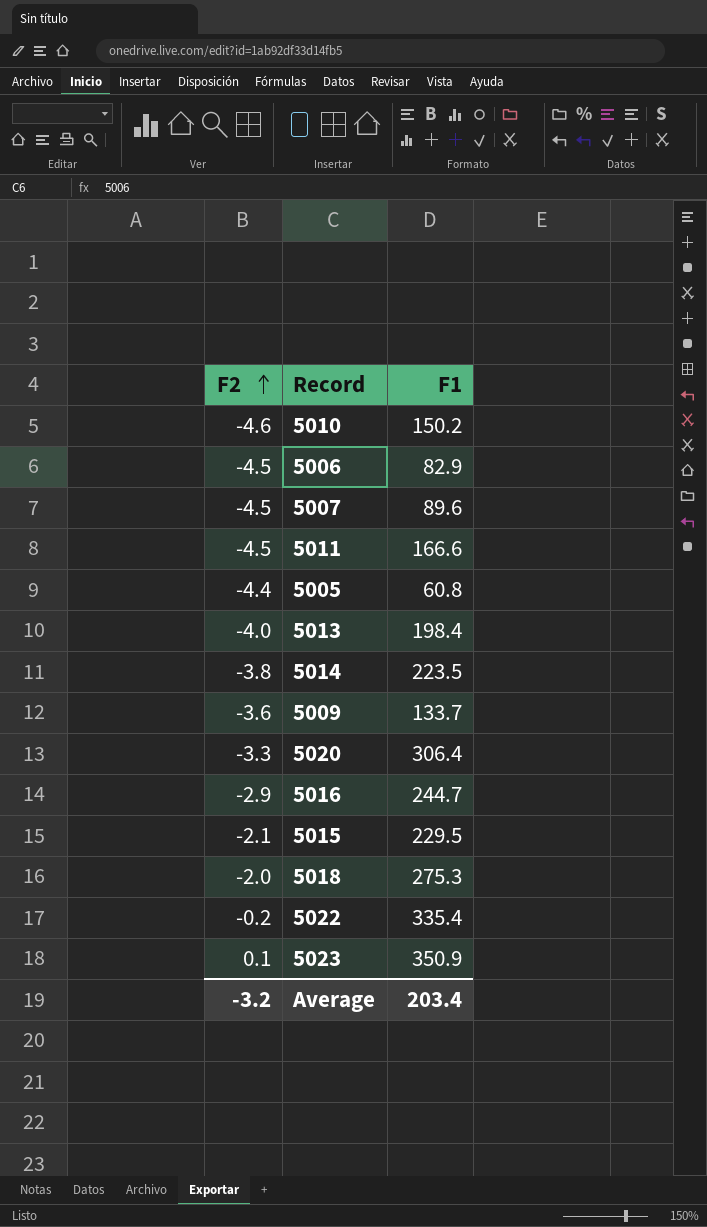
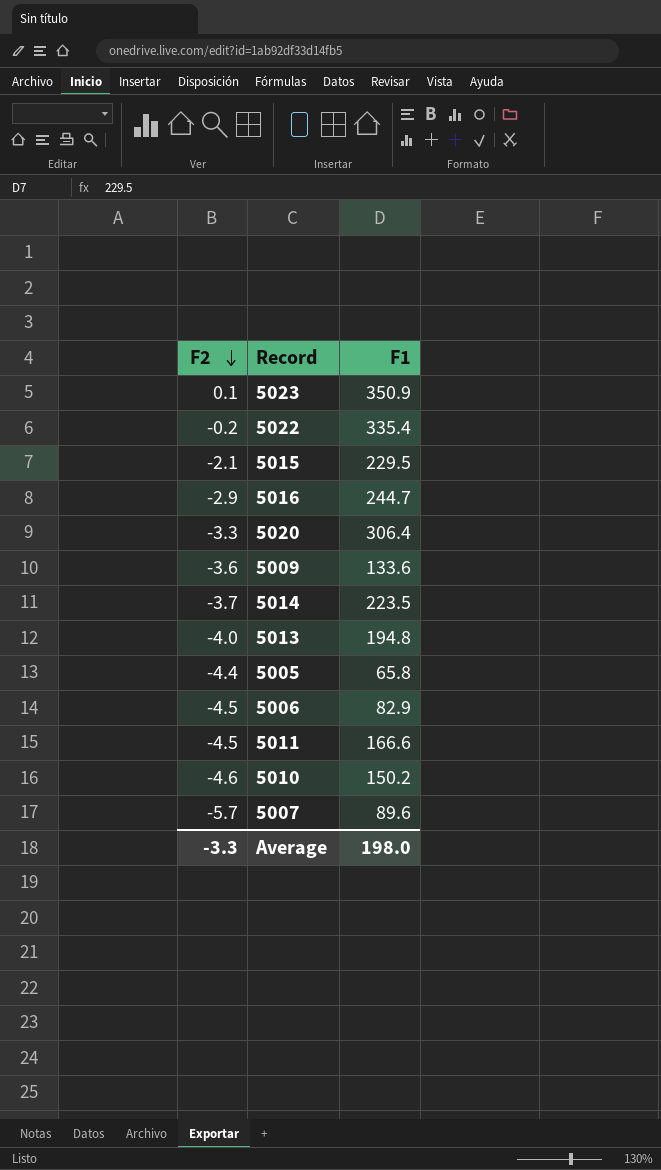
row order: F2 ascending -> F2 descending
row 5018: -2.0 | 275.3 -> none
5009 | F1: 133.7 -> 133.6
5014 | F2: -3.8 -> -3.7
5013 | F1: 198.4 -> 194.8
5005 | F1: 60.8 -> 65.8
5007 | F2: -4.5 -> -5.7
Average | F2: -3.2 -> -3.3
Average | F1: 203.4 -> 198.0

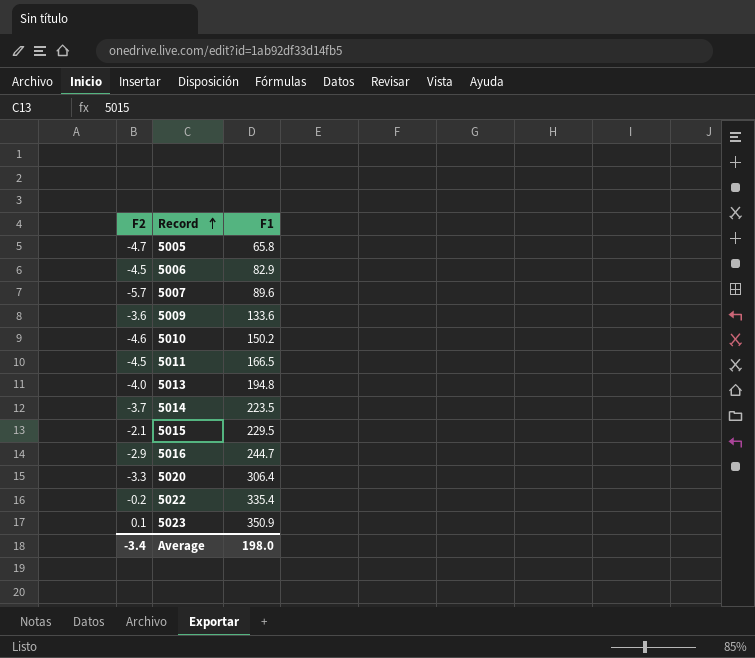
row order: F2 descending -> Record ascending
5005 | F2: -4.4 -> -4.7
5011 | F1: 166.6 -> 166.5
Average | F2: -3.3 -> -3.4

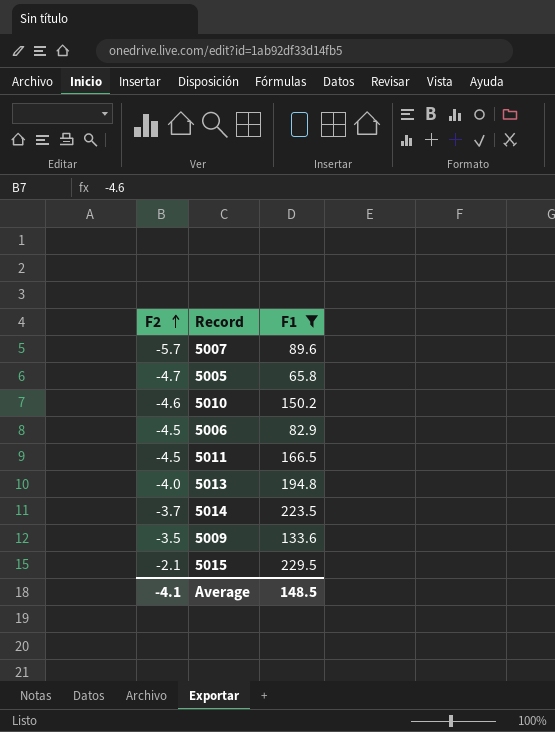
filter: none -> F1 <= 229.5
row order: Record ascending -> F2 ascending
5009 | F2: -3.6 -> -3.5
Average | F2: -3.4 -> -4.1
Average | F1: 198.0 -> 148.5

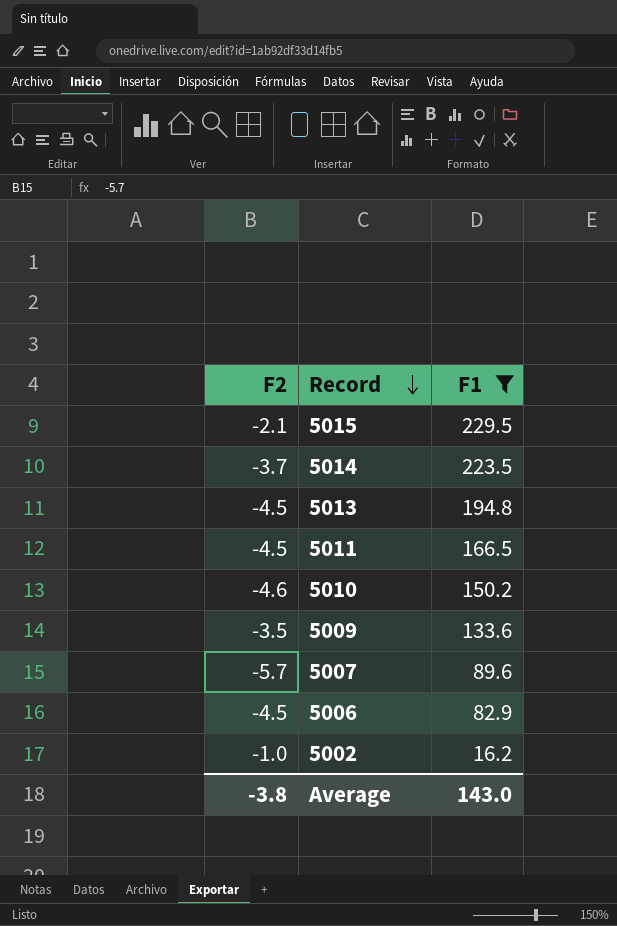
row order: F2 ascending -> Record descending
row 5005: -4.7 | 65.8 -> none
5013 | F2: -4.0 -> -4.5
row 5002: none -> -1.0 | 16.2
Average | F2: -4.1 -> -3.8
Average | F1: 148.5 -> 143.0

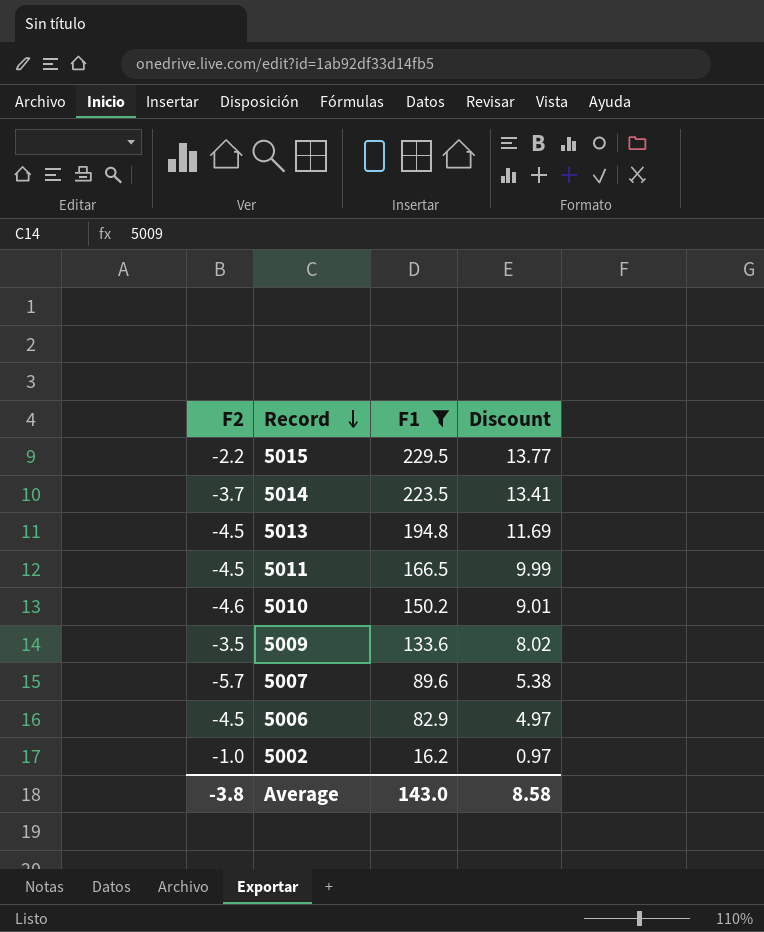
column Discount | formula: none -> [F1] * 0.06
5015 | F2: -2.1 -> -2.2

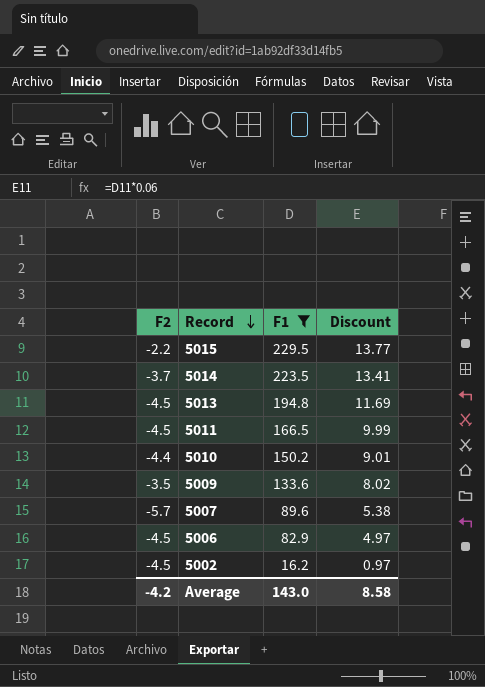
5010 | F2: -4.6 -> -4.4
5002 | F2: -1.0 -> -4.5
Average | F2: -3.8 -> -4.2

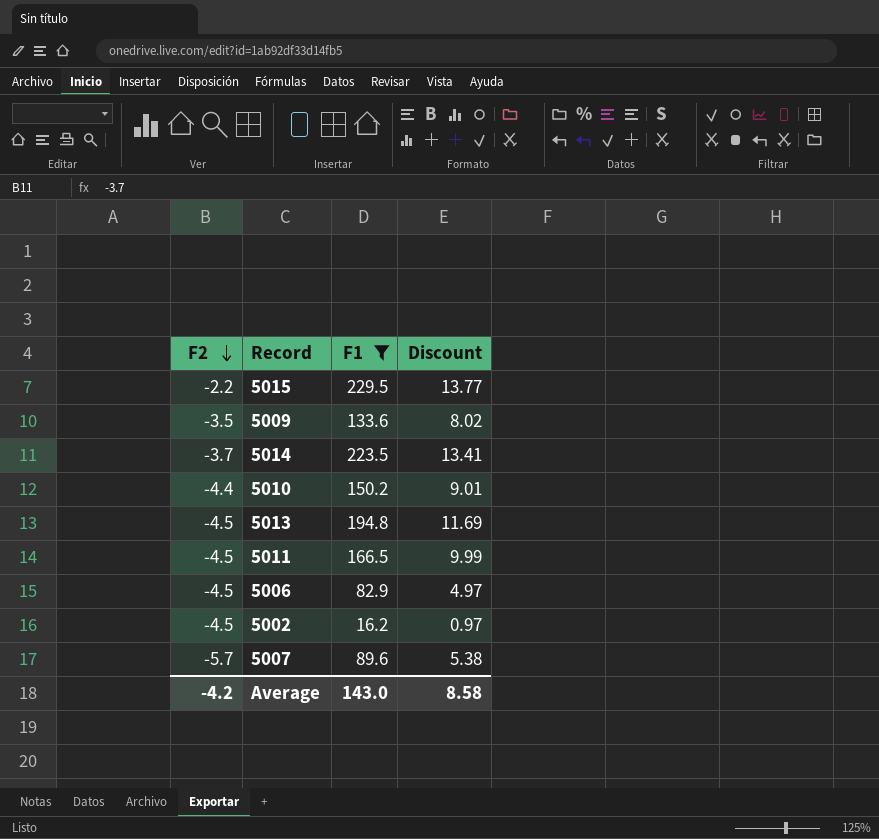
row order: Record descending -> F2 descending

